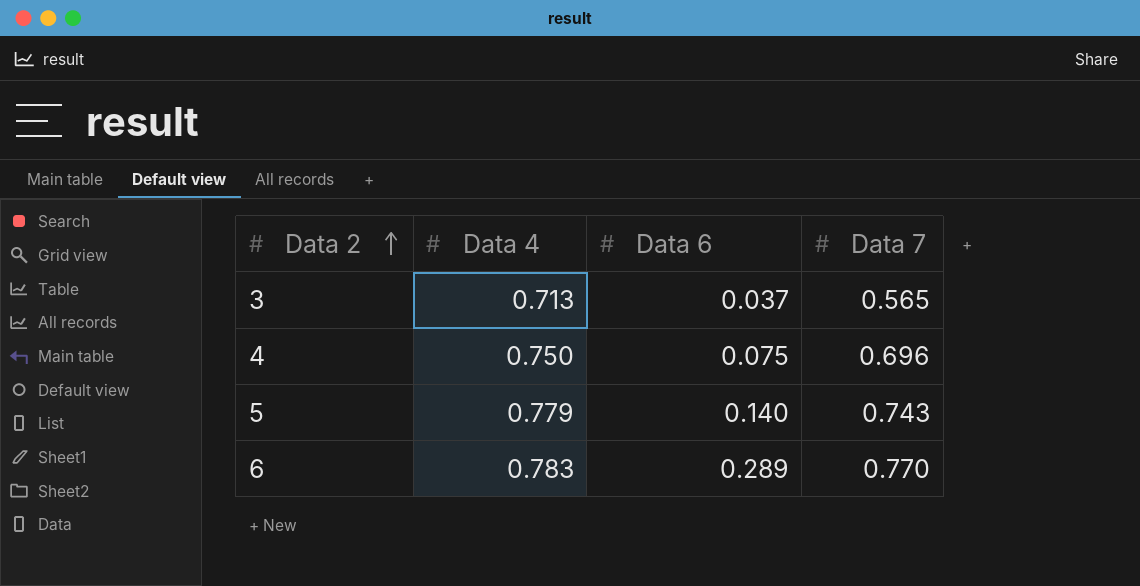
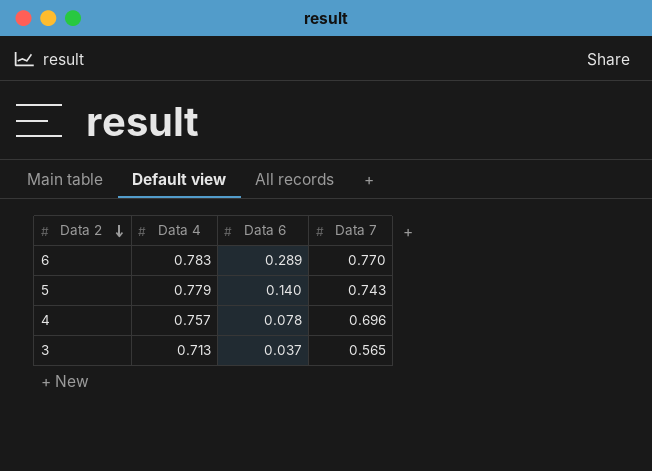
row order: Data 2 ascending -> Data 2 descending
4 | Data 4: 0.750 -> 0.757
4 | Data 6: 0.075 -> 0.078

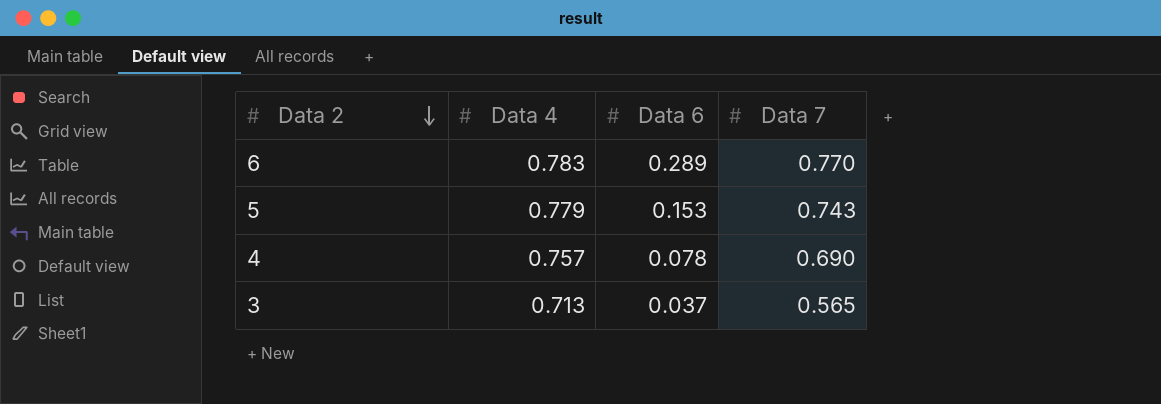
5 | Data 6: 0.140 -> 0.153
4 | Data 7: 0.696 -> 0.690

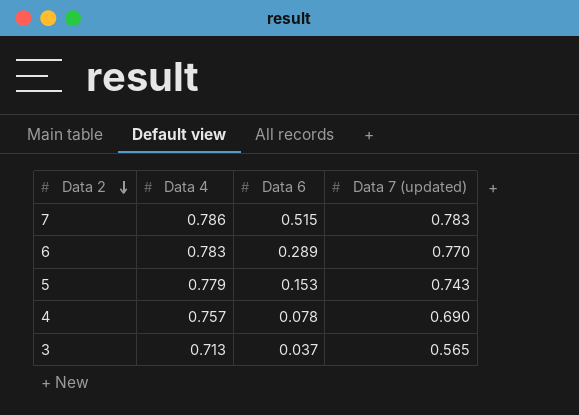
column name: Data 7 -> Data 7 (updated)
row 7: none -> 0.786 | 0.515 | 0.783

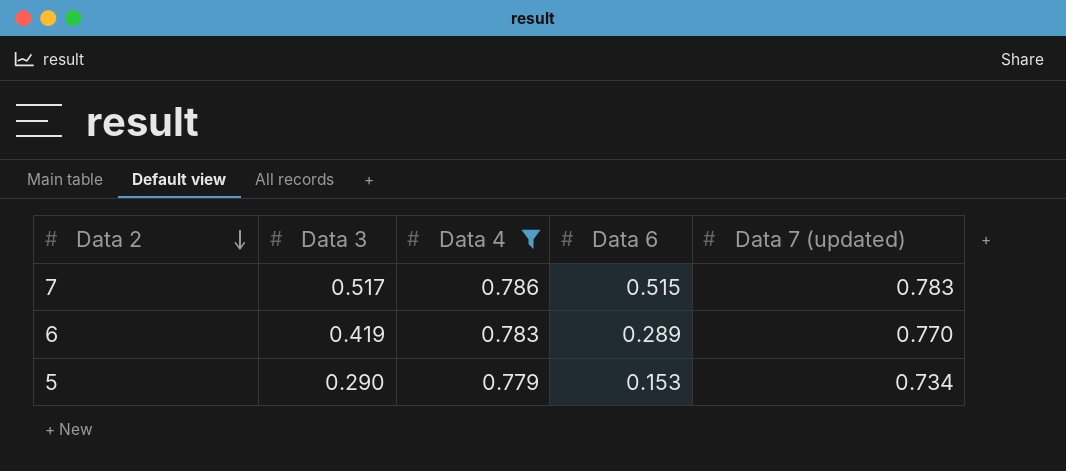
filter: none -> Data 4 >= 0.779
column Data 3 | position: none -> 2
5 | Data 7 (updated): 0.743 -> 0.734

